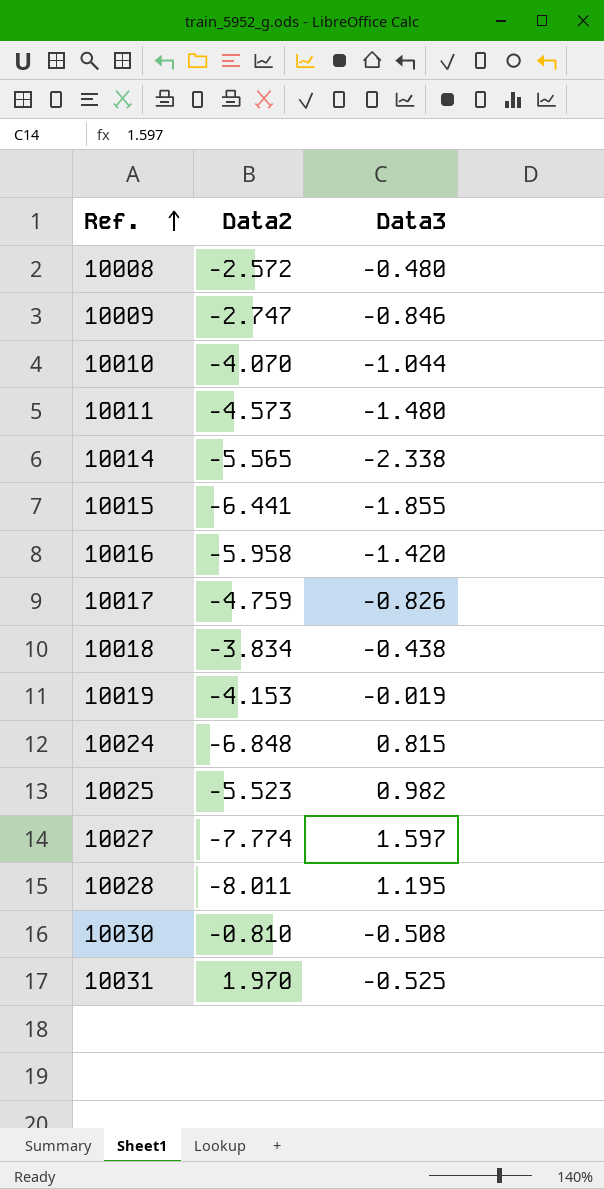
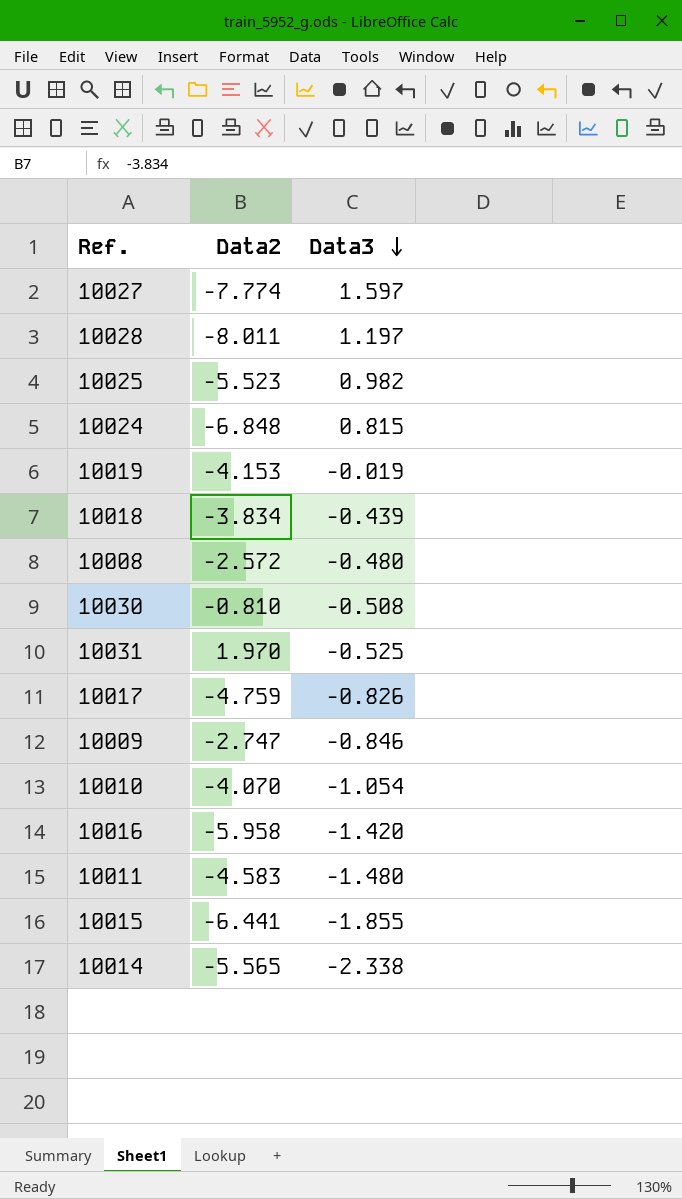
row order: Ref. ascending -> Data3 descending
10028 | Data3: 1.195 -> 1.197
10018 | Data3: -0.438 -> -0.439
10010 | Data3: -1.044 -> -1.054
10011 | Data2: -4.573 -> -4.583

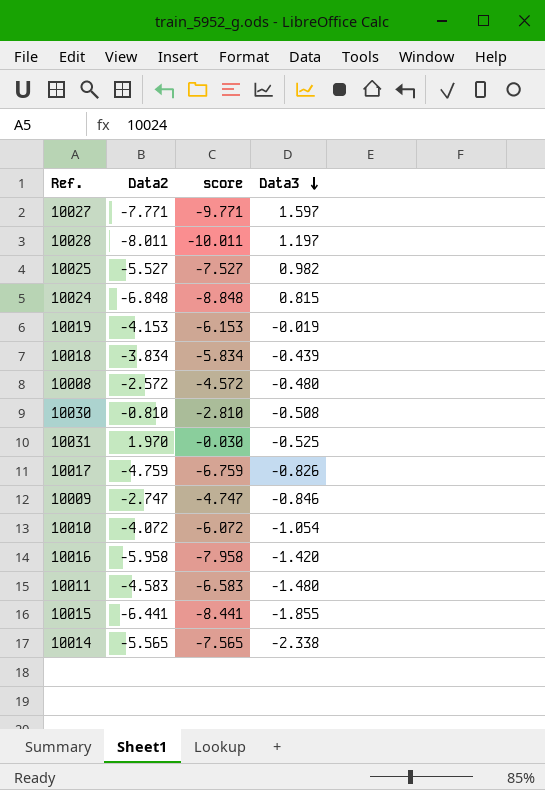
column score | formula: none -> [Data2] - 2
10027 | Data2: -7.774 -> -7.771
10025 | Data2: -5.523 -> -5.527
10010 | Data2: -4.070 -> -4.072

